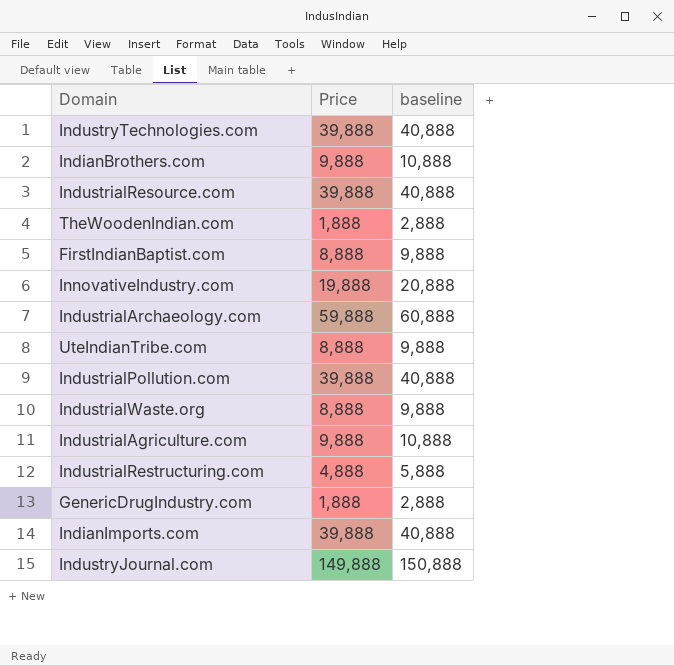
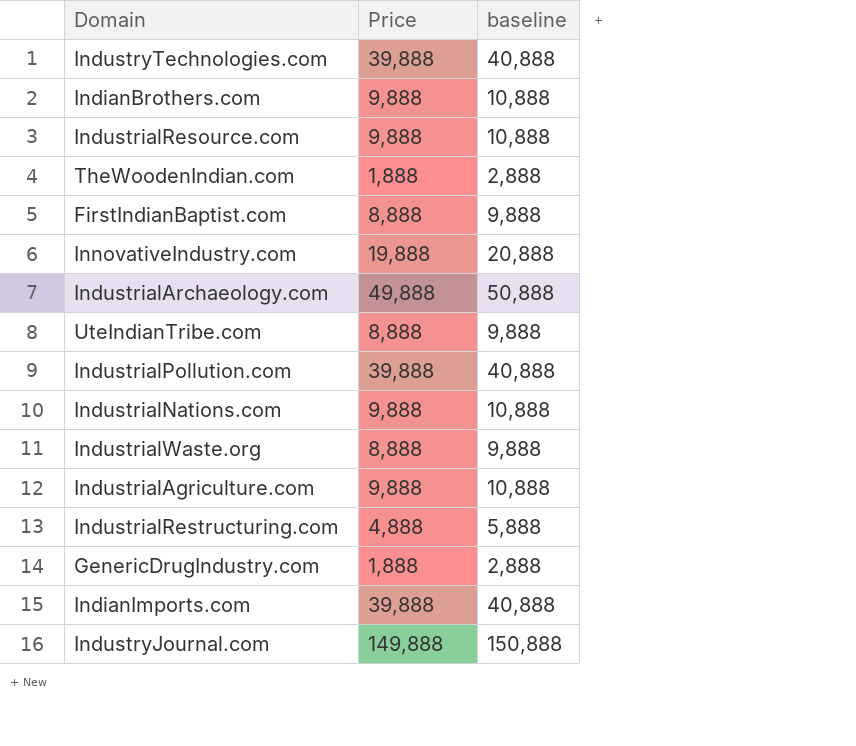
IndustrialResource.com | Price: 39,888 -> 9,888
IndustrialResource.com | baseline: 40,888 -> 10,888
IndustrialArchaeology.com | Price: 59,888 -> 49,888
IndustrialArchaeology.com | baseline: 60,888 -> 50,888
row IndustrialNations.com: none -> 9,888 | 10,888

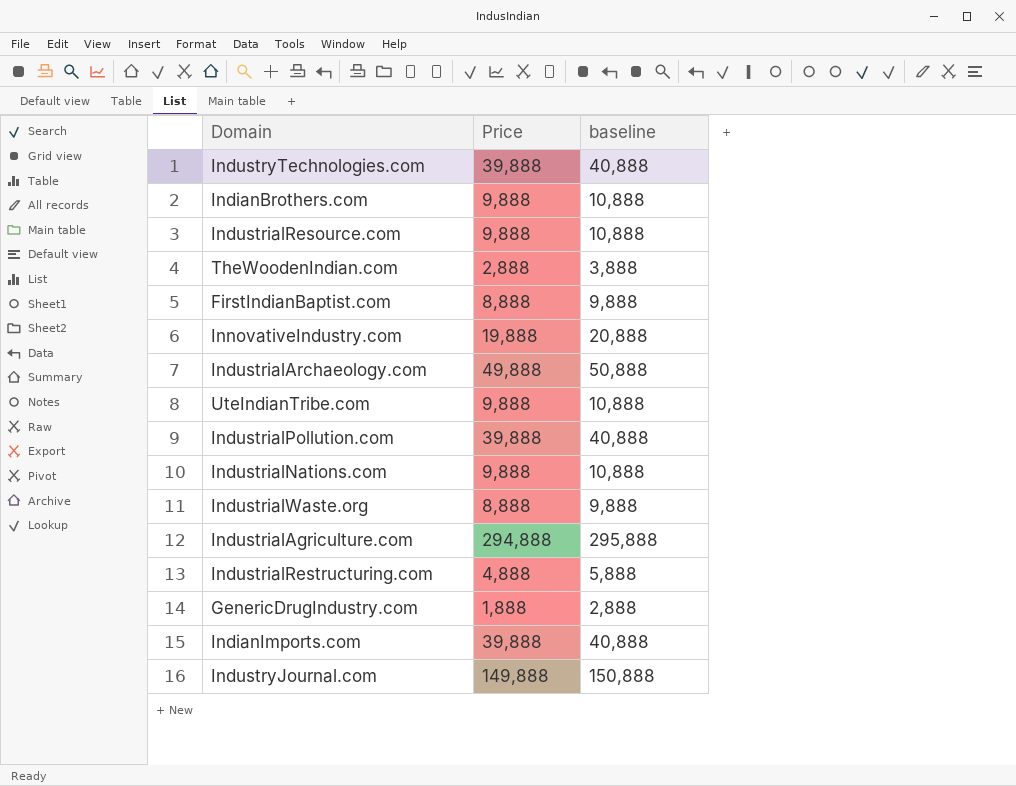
TheWoodenIndian.com | Price: 1,888 -> 2,888
TheWoodenIndian.com | baseline: 2,888 -> 3,888
UteIndianTribe.com | Price: 8,888 -> 9,888
UteIndianTribe.com | baseline: 9,888 -> 10,888
IndustrialAgriculture.com | Price: 9,888 -> 294,888
IndustrialAgriculture.com | baseline: 10,888 -> 295,888

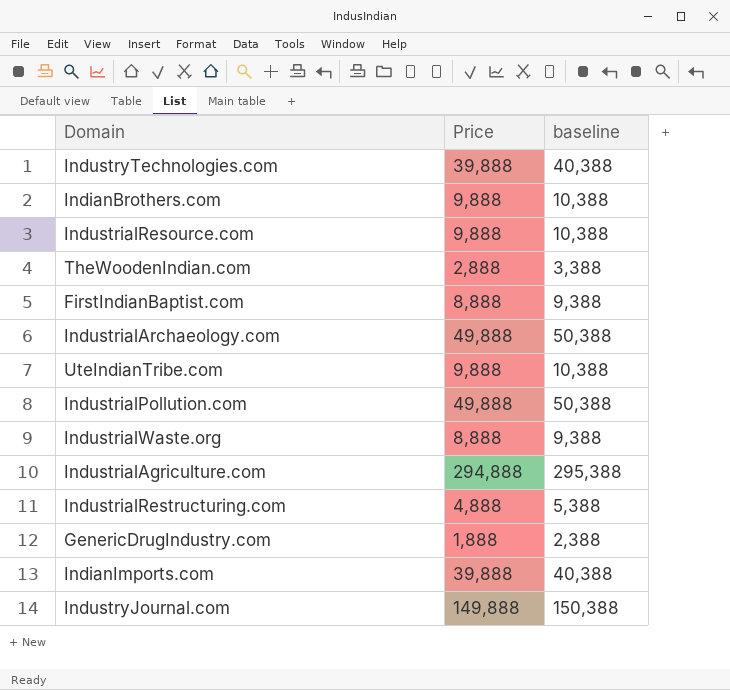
column baseline | formula: [Price] + 1000 -> [Price] + 500
row InnovativeIndustry.com: 19,888 | 20,888 -> none
row IndustrialNations.com: 9,888 | 10,888 -> none
IndustrialPollution.com | Price: 39,888 -> 49,888

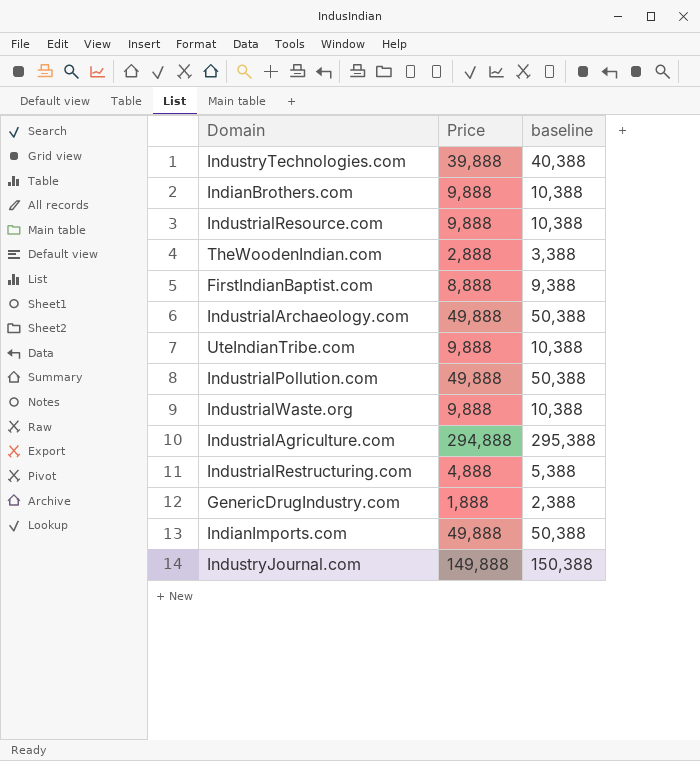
IndustrialWaste.org | Price: 8,888 -> 9,888
IndustrialWaste.org | baseline: 9,388 -> 10,388
IndianImports.com | Price: 39,888 -> 49,888
IndianImports.com | baseline: 40,388 -> 50,388

